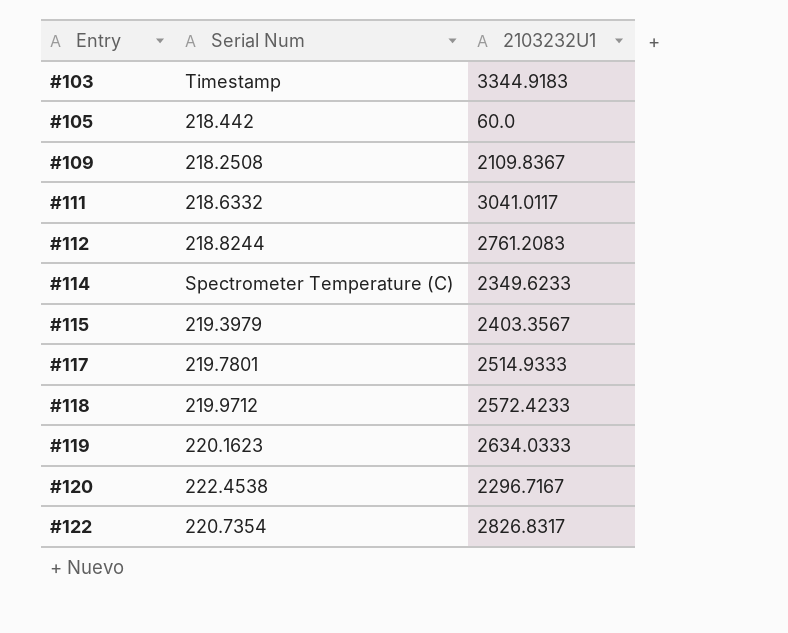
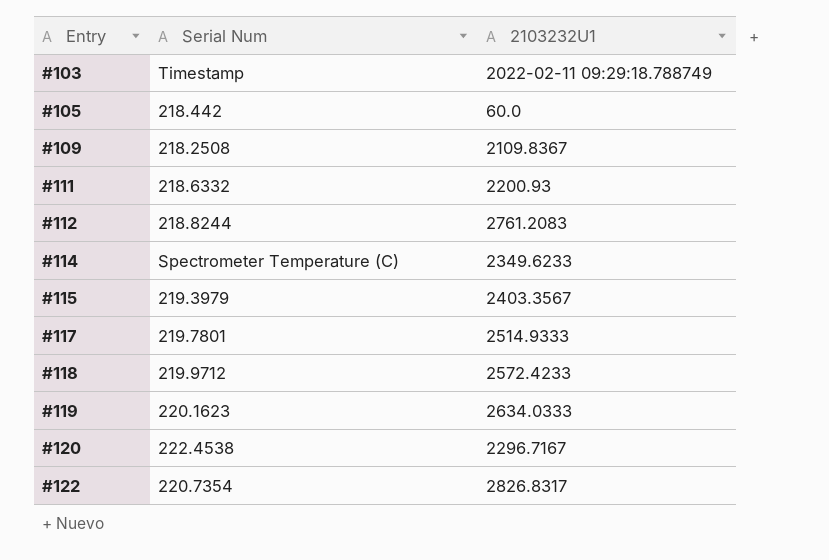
#103 | 2103232U1: 3344.9183 -> 2022-02-11 09:29:18.788749
#111 | 2103232U1: 3041.0117 -> 2200.93

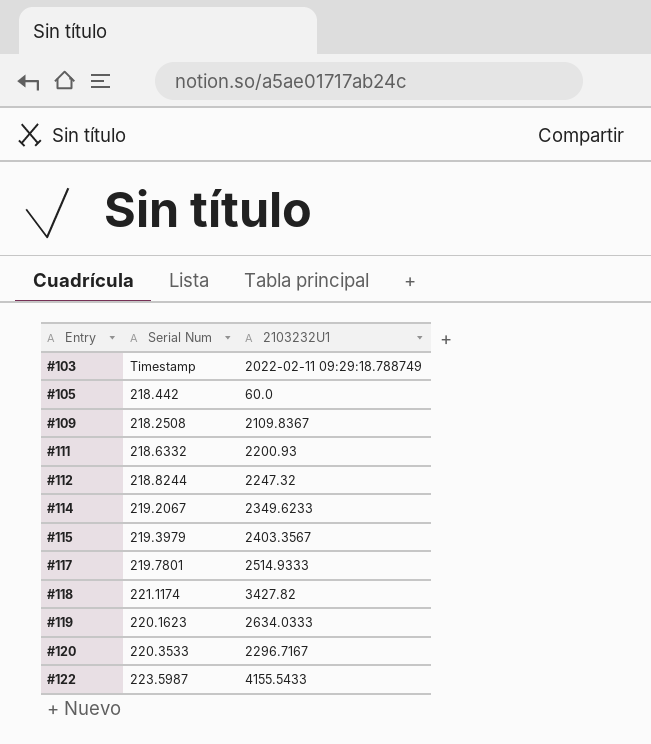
#112 | 2103232U1: 2761.2083 -> 2247.32
#114 | Serial Num: Spectrometer Temperature (C) -> 219.2067
#118 | Serial Num: 219.9712 -> 221.1174
#118 | 2103232U1: 2572.4233 -> 3427.82
#120 | Serial Num: 222.4538 -> 220.3533
#122 | Serial Num: 220.7354 -> 223.5987
#122 | 2103232U1: 2826.8317 -> 4155.5433

